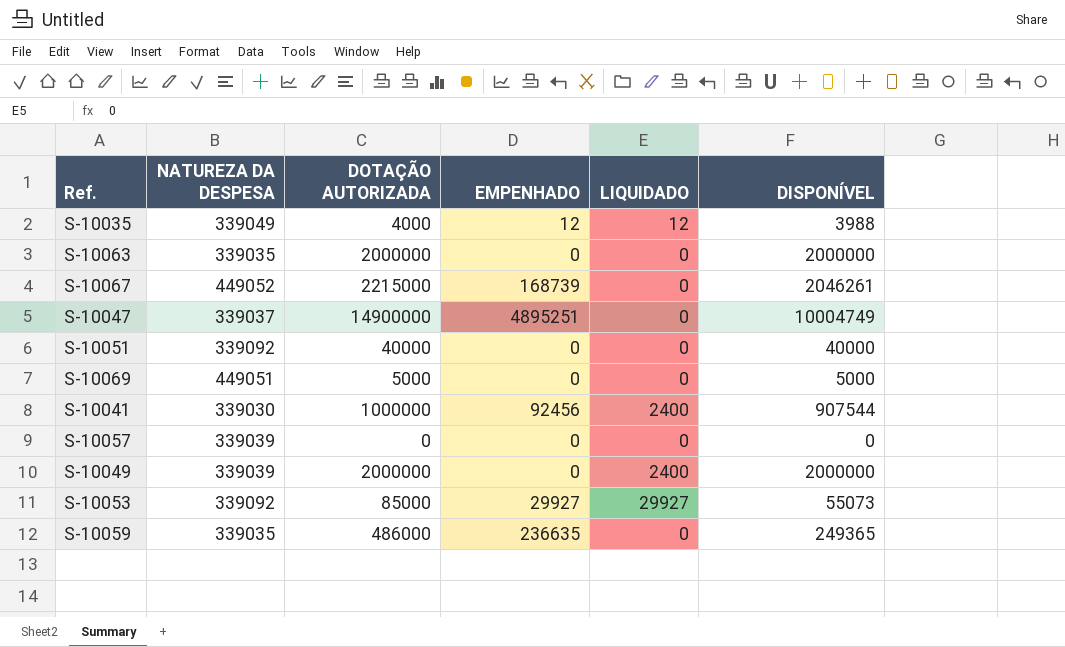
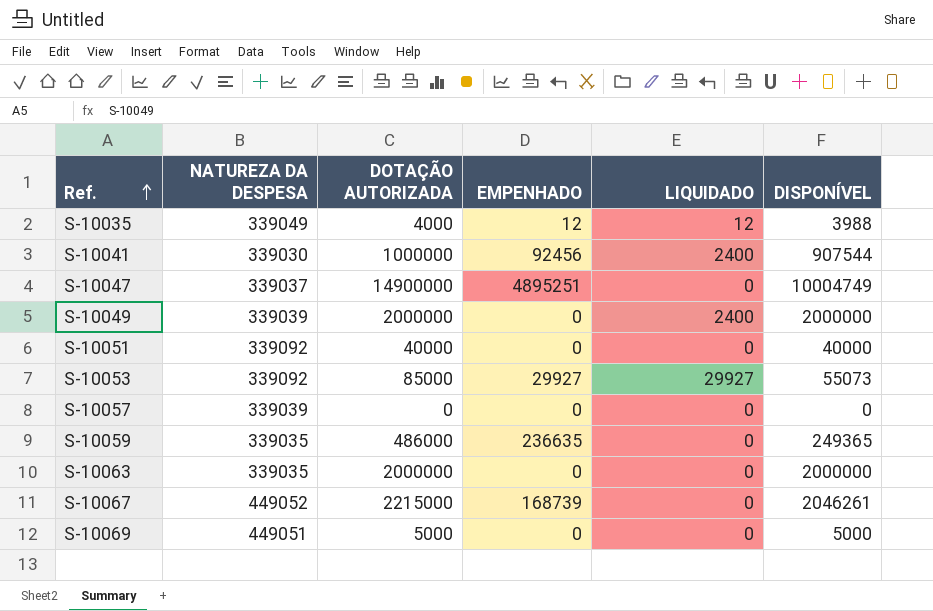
row order: none -> Ref. ascending

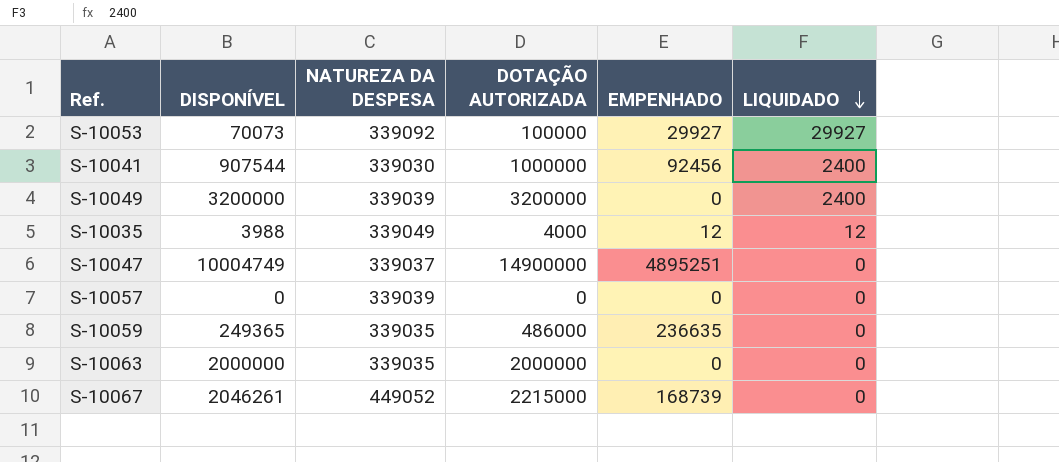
row order: Ref. ascending -> LIQUIDADO descending
column DISPONÍVEL | position: 6 -> 2
row S-10051: 339092 | 40000 | 0 | 0 | 40000 -> none
row S-10069: 449051 | 5000 | 0 | 0 | 5000 -> none
S-10053 | DISPONÍVEL: 55073 -> 70073
S-10053 | DOTAÇÃO AUTORIZADA: 85000 -> 100000
S-10049 | DISPONÍVEL: 2000000 -> 3200000
S-10049 | DOTAÇÃO AUTORIZADA: 2000000 -> 3200000

